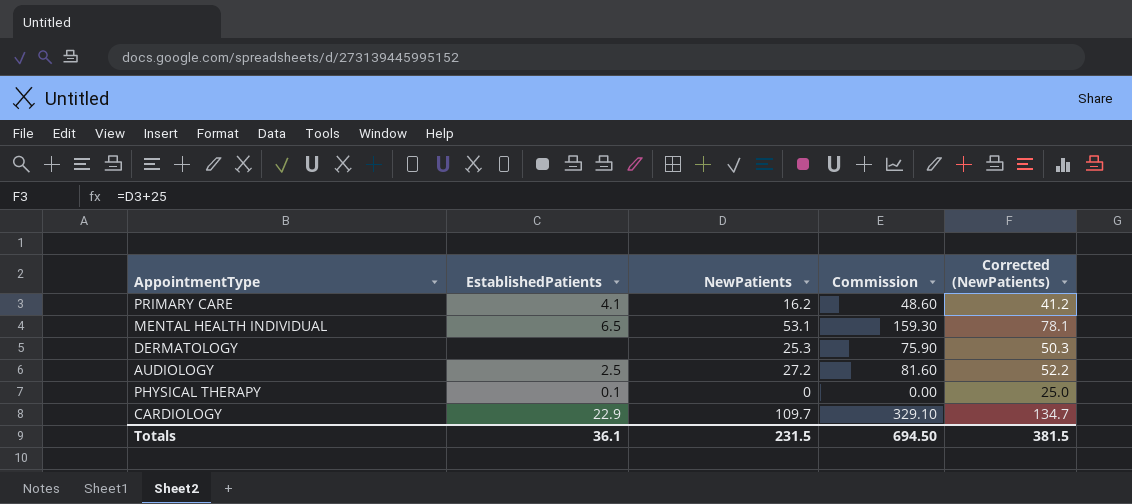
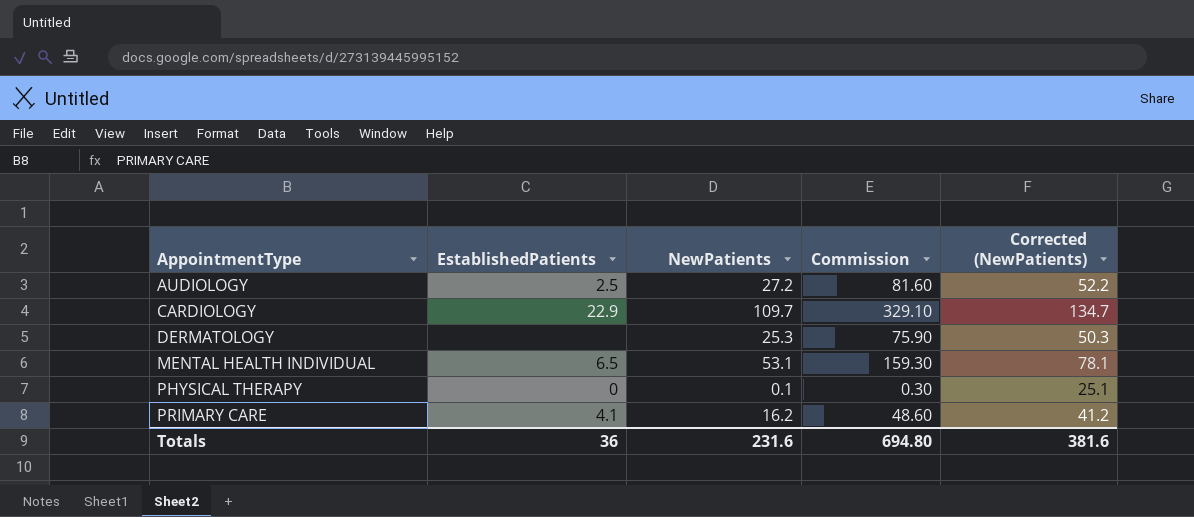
row order: none -> AppointmentType ascending
PHYSICAL THERAPY | EstablishedPatients: 0.1 -> 0
PHYSICAL THERAPY | NewPatients: 0 -> 0.1
PHYSICAL THERAPY | Commission: 0.00 -> 0.30
PHYSICAL THERAPY | Corrected (NewPatients): 25.0 -> 25.1
Totals | EstablishedPatients: 36.1 -> 36
Totals | NewPatients: 231.5 -> 231.6
Totals | Commission: 694.50 -> 694.80
Totals | Corrected (NewPatients): 381.5 -> 381.6

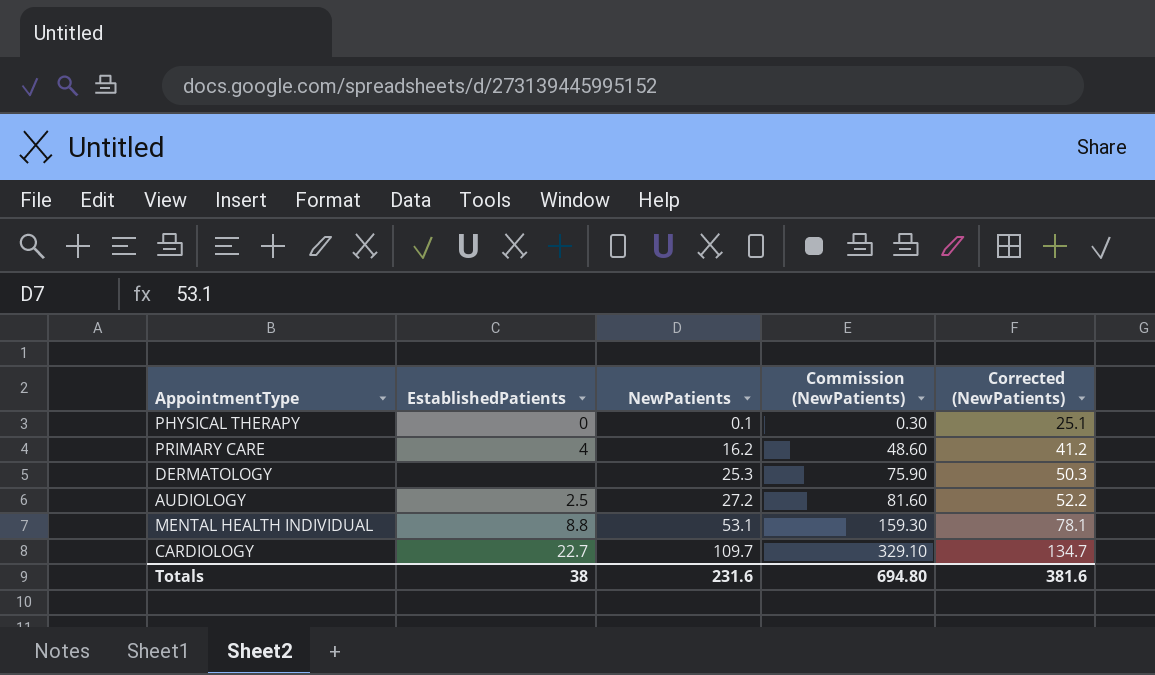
row order: AppointmentType ascending -> NewPatients ascending
column name: Commission -> Commission (NewPatients)
PRIMARY CARE | EstablishedPatients: 4.1 -> 4
MENTAL HEALTH INDIVIDUAL | EstablishedPatients: 6.5 -> 8.8
CARDIOLOGY | EstablishedPatients: 22.9 -> 22.7
Totals | EstablishedPatients: 36 -> 38

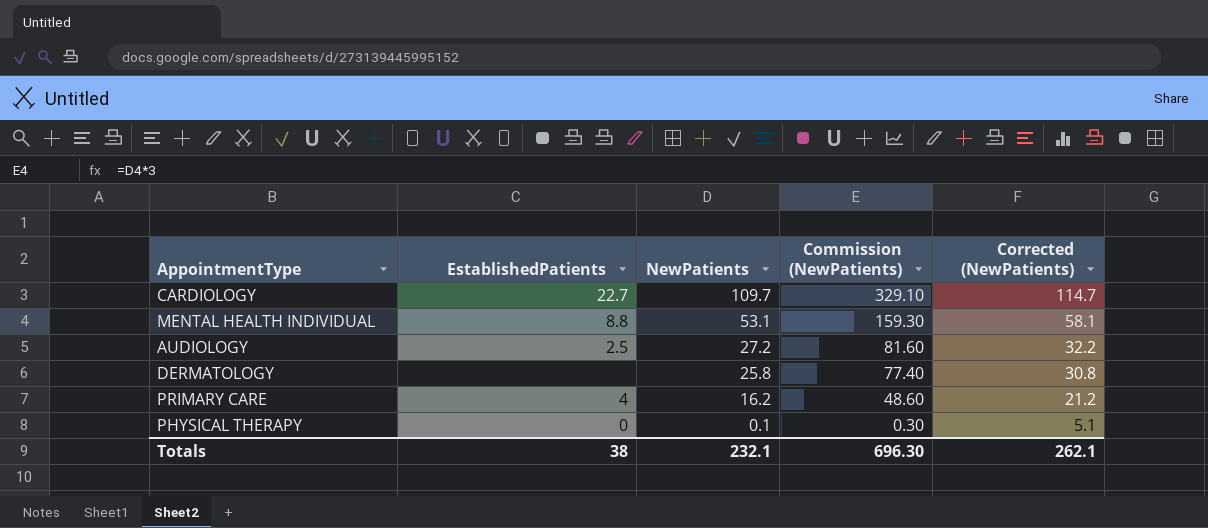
row order: NewPatients ascending -> NewPatients descending
column Corrected (NewPatients) | formula: [NewPatients] + 25 -> [NewPatients] + 5
DERMATOLOGY | NewPatients: 25.3 -> 25.8
DERMATOLOGY | Commission (NewPatients): 75.90 -> 77.40
Totals | NewPatients: 231.6 -> 232.1
Totals | Commission (NewPatients): 694.80 -> 696.30
Totals | Corrected (NewPatients): 381.6 -> 262.1

